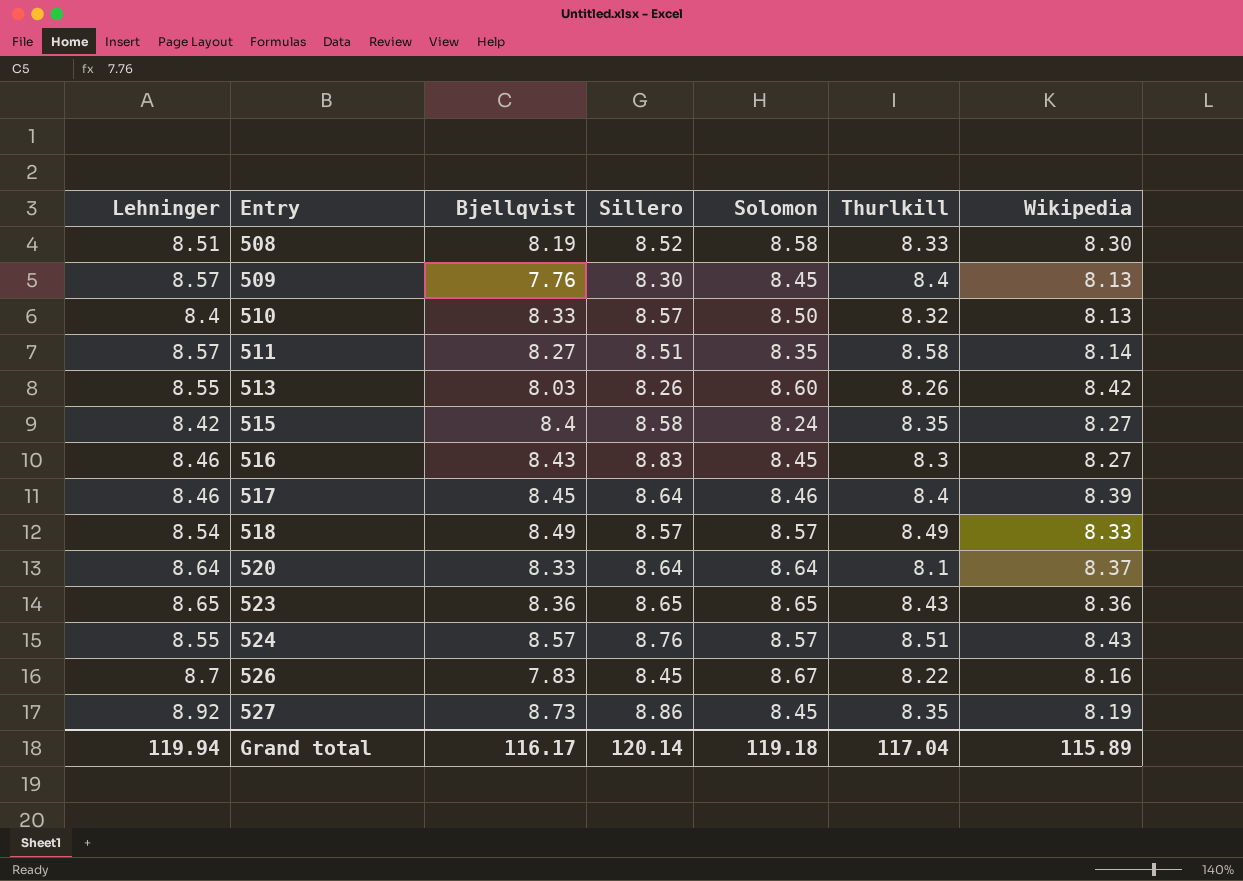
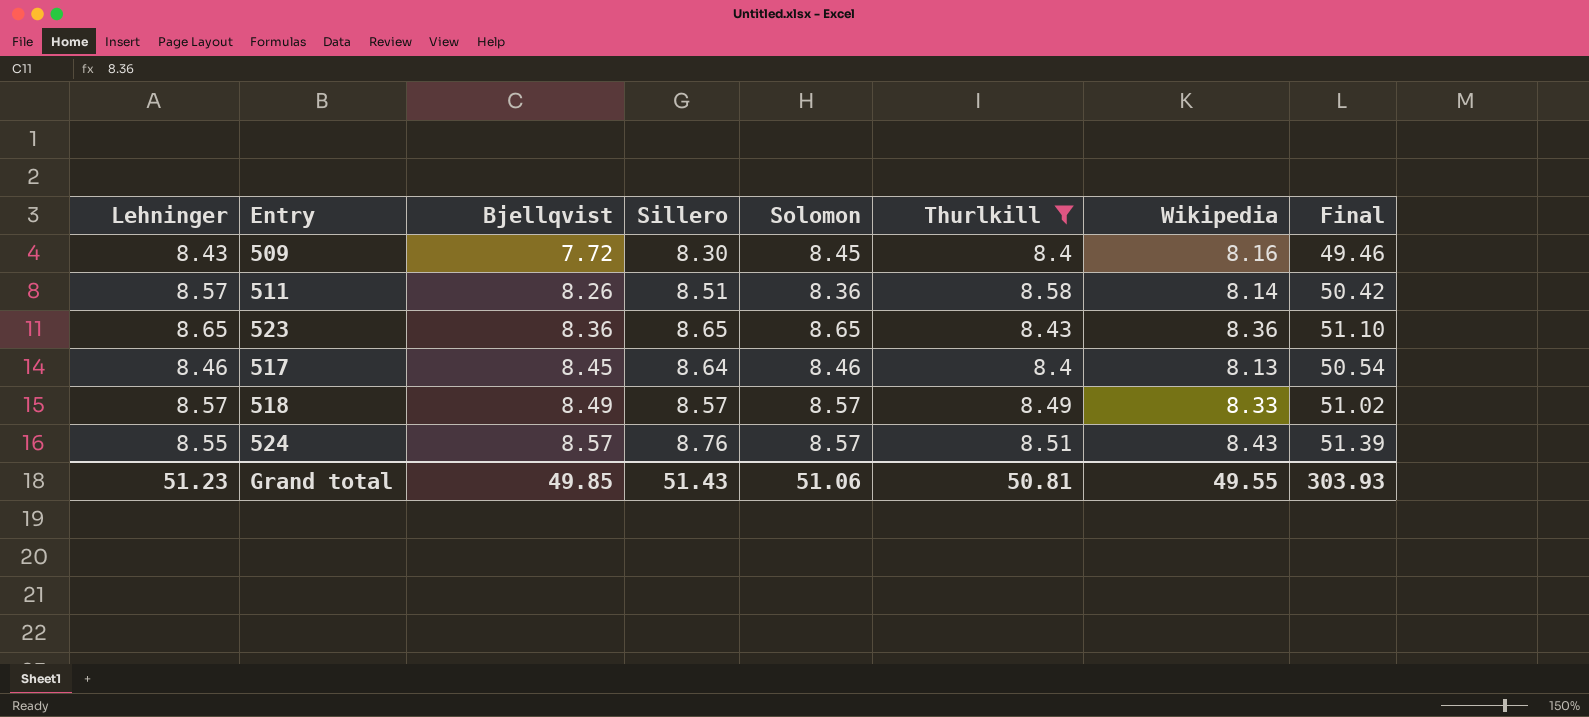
filter: none -> Thurlkill >= 8.4
row order: Entry ascending -> Bjellqvist ascending
column Final | formula: none -> [Lehninger] + [Bjellqvist] + [Sillero] + [Solomon] + [Thurlkill] + [Wikipedia]
509 | Lehninger: 8.57 -> 8.43
509 | Bjellqvist: 7.76 -> 7.72
509 | Wikipedia: 8.13 -> 8.16
511 | Bjellqvist: 8.27 -> 8.26
511 | Solomon: 8.35 -> 8.36
517 | Wikipedia: 8.39 -> 8.13
518 | Lehninger: 8.54 -> 8.57
Grand total | Lehninger: 119.94 -> 51.23
Grand total | Bjellqvist: 116.17 -> 49.85
Grand total | Sillero: 120.14 -> 51.43
Grand total | Solomon: 119.18 -> 51.06
Grand total | Thurlkill: 117.04 -> 50.81
Grand total | Wikipedia: 115.89 -> 49.55

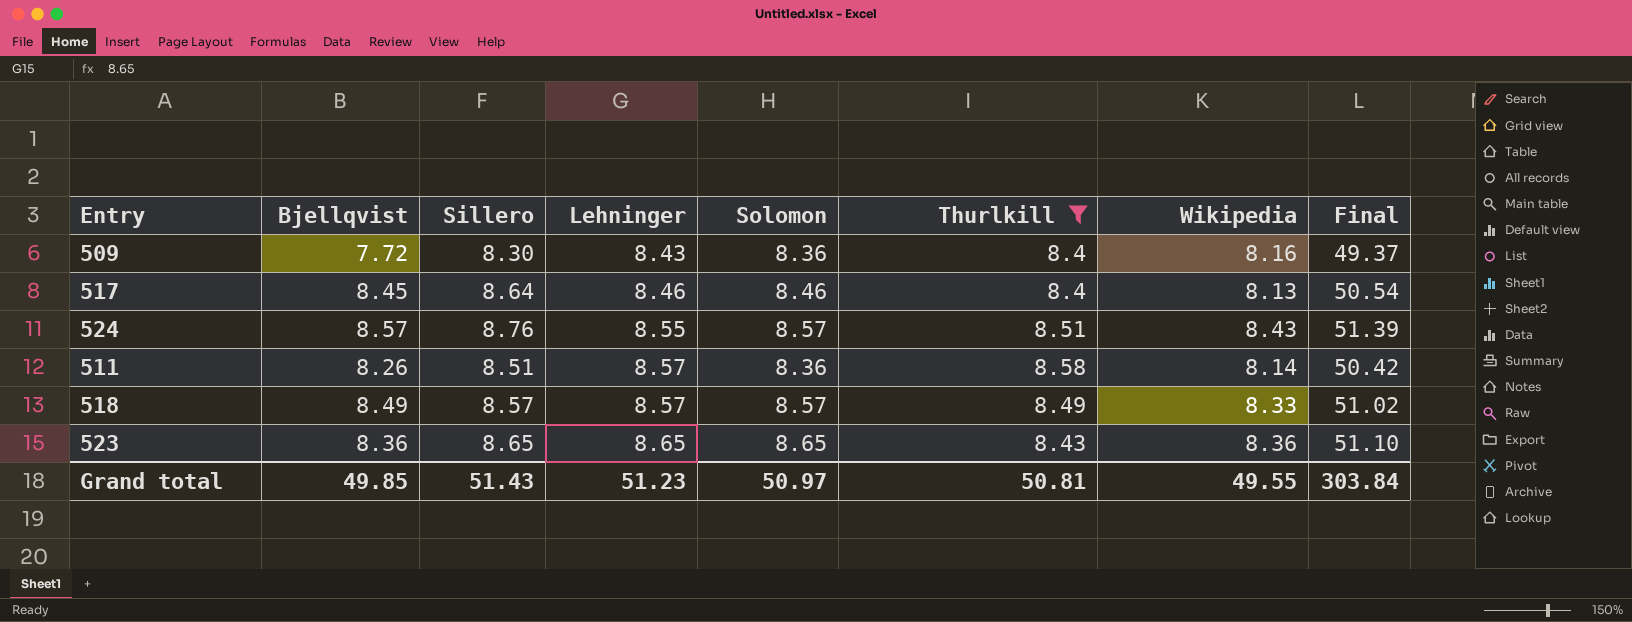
row order: Bjellqvist ascending -> Lehninger ascending
column Lehninger | position: 1 -> 4
509 | Solomon: 8.45 -> 8.36
509 | Final: 49.46 -> 49.37
Grand total | Solomon: 51.06 -> 50.97
Grand total | Final: 303.93 -> 303.84

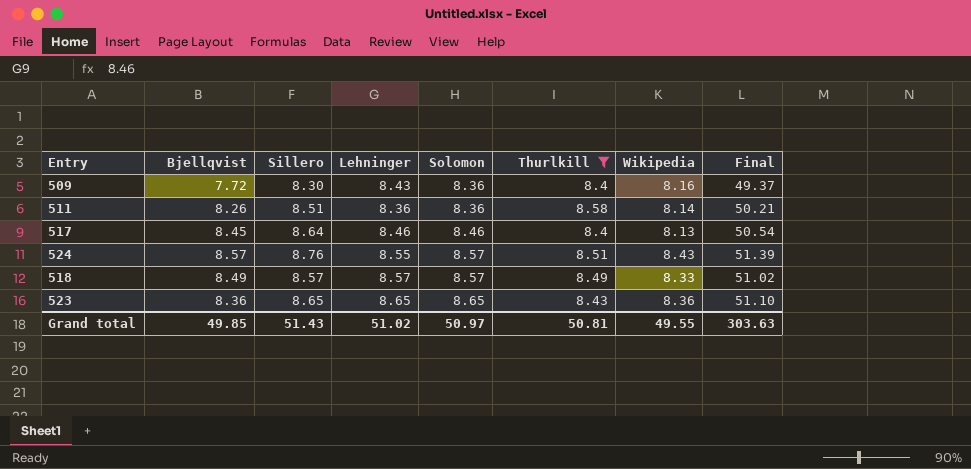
row order: Lehninger ascending -> Solomon ascending
511 | Lehninger: 8.57 -> 8.36
511 | Final: 50.42 -> 50.21
Grand total | Lehninger: 51.23 -> 51.02
Grand total | Final: 303.84 -> 303.63

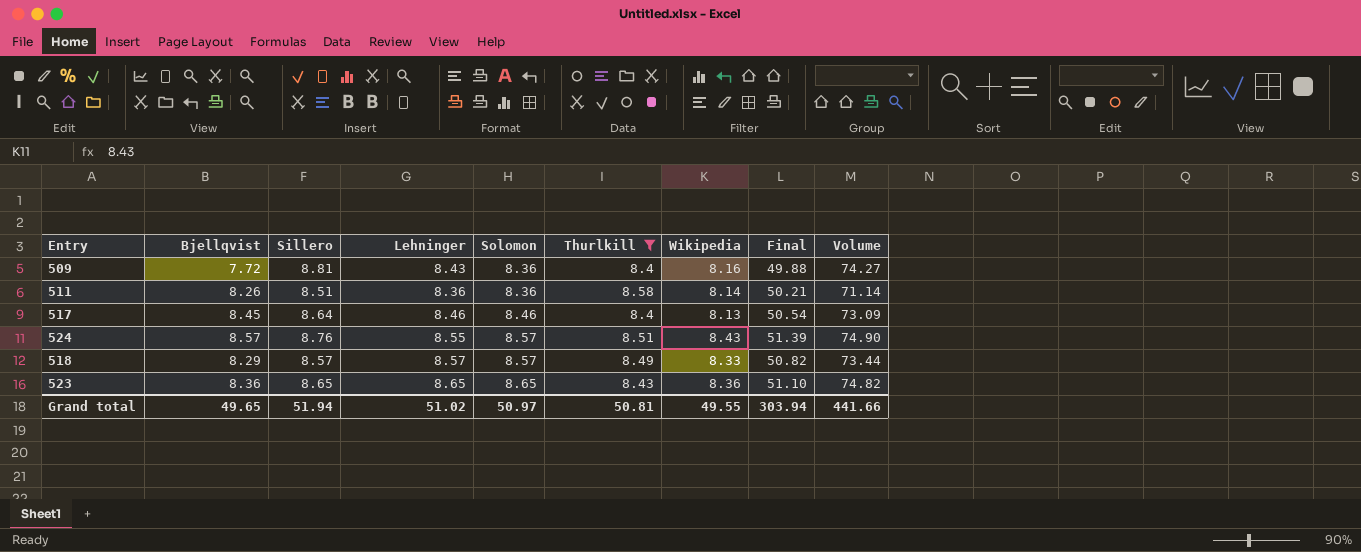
column Volume | formula: none -> [Sillero] * [Lehninger]
509 | Sillero: 8.30 -> 8.81
509 | Final: 49.37 -> 49.88
518 | Bjellqvist: 8.49 -> 8.29
518 | Final: 51.02 -> 50.82
Grand total | Bjellqvist: 49.85 -> 49.65
Grand total | Sillero: 51.43 -> 51.94
Grand total | Final: 303.63 -> 303.94

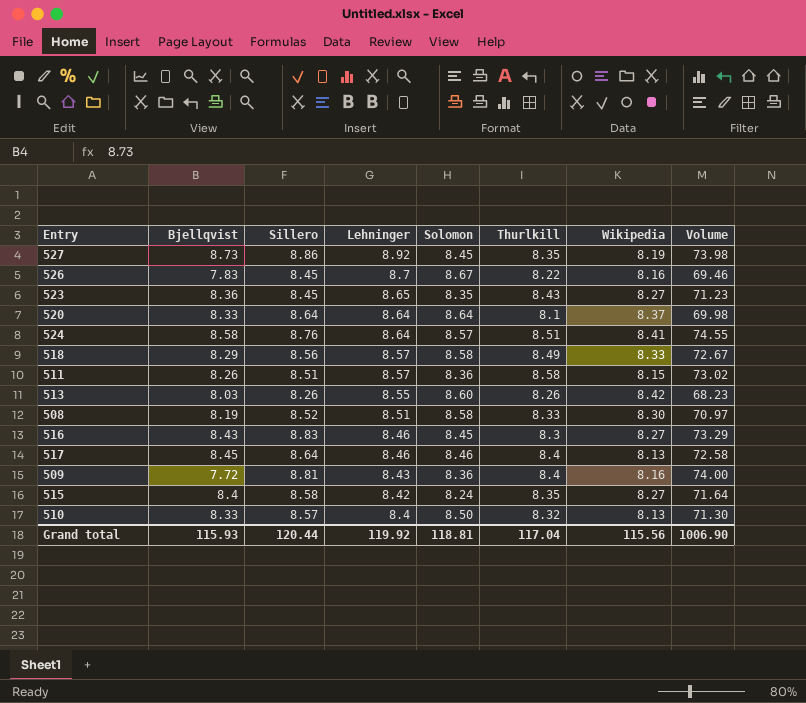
filter: Thurlkill >= 8.4 -> none
row order: Solomon ascending -> Lehninger descending
column Final | formula: [Bjellqvist] + [Sillero] + [Lehninger] + [Solomon] + [Thurlkill] + [Wikipedia] -> none
column Volume | formula: [Sillero] * [Lehninger] -> [Sillero] * [Thurlkill]
523 | Sillero: 8.65 -> 8.45
523 | Solomon: 8.65 -> 8.35
523 | Wikipedia: 8.36 -> 8.27
524 | Bjellqvist: 8.57 -> 8.58
524 | Lehninger: 8.55 -> 8.64
524 | Wikipedia: 8.43 -> 8.41
518 | Sillero: 8.57 -> 8.56
518 | Solomon: 8.57 -> 8.58
511 | Lehninger: 8.36 -> 8.57
511 | Wikipedia: 8.14 -> 8.15
Grand total | Bjellqvist: 49.65 -> 115.93
Grand total | Sillero: 51.94 -> 120.44
Grand total | Lehninger: 51.02 -> 119.92
Grand total | Solomon: 50.97 -> 118.81
Grand total | Thurlkill: 50.81 -> 117.04
Grand total | Wikipedia: 49.55 -> 115.56
Grand total | Volume: 441.66 -> 1006.90

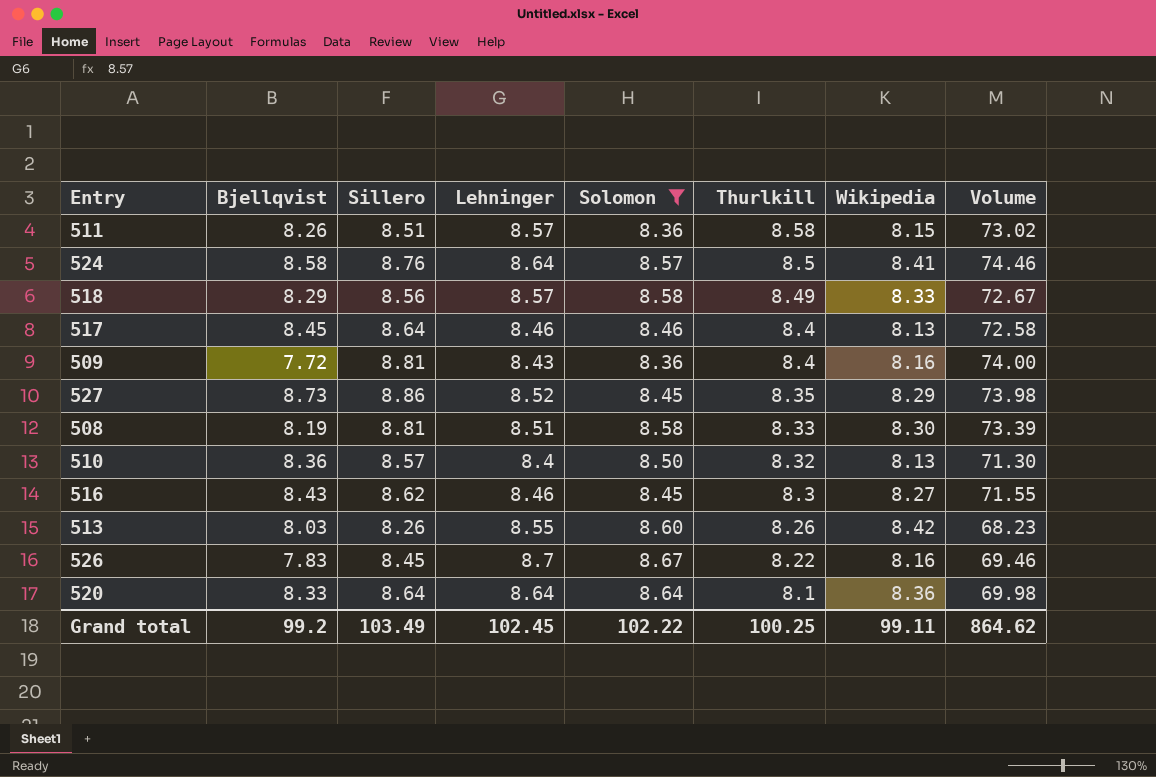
filter: none -> Solomon >= 8.36
row order: Lehninger descending -> Thurlkill descending
524 | Thurlkill: 8.51 -> 8.5
524 | Volume: 74.55 -> 74.46
527 | Lehninger: 8.92 -> 8.52
527 | Wikipedia: 8.19 -> 8.29
508 | Sillero: 8.52 -> 8.81
508 | Volume: 70.97 -> 73.39
510 | Bjellqvist: 8.33 -> 8.36
516 | Sillero: 8.83 -> 8.62
516 | Volume: 73.29 -> 71.55
520 | Wikipedia: 8.37 -> 8.36
Grand total | Bjellqvist: 115.93 -> 99.2
Grand total | Sillero: 120.44 -> 103.49
Grand total | Lehninger: 119.92 -> 102.45
Grand total | Solomon: 118.81 -> 102.22
Grand total | Thurlkill: 117.04 -> 100.25
Grand total | Wikipedia: 115.56 -> 99.11
Grand total | Volume: 1006.90 -> 864.62

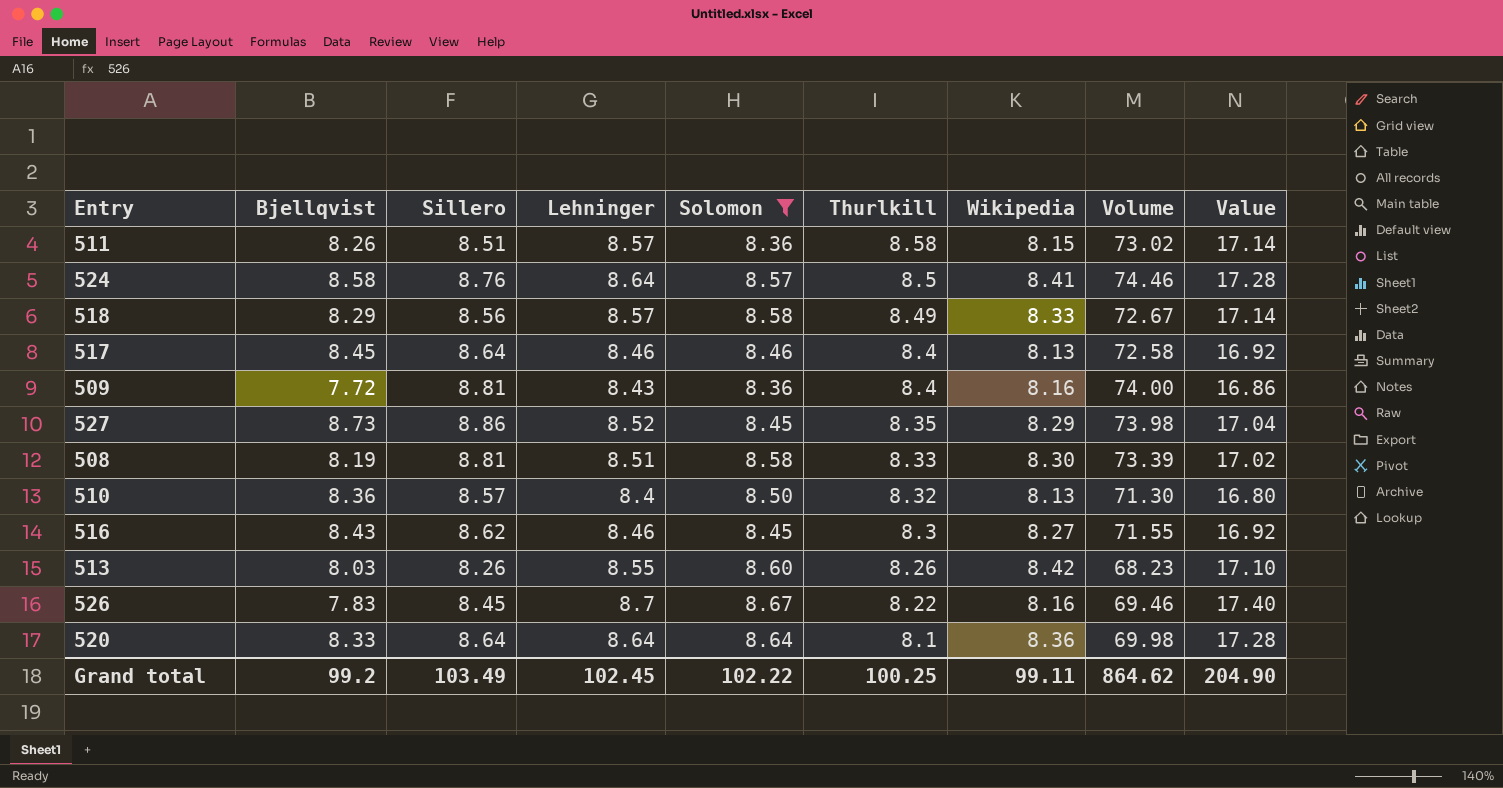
column Value | formula: none -> [Lehninger] * 2

